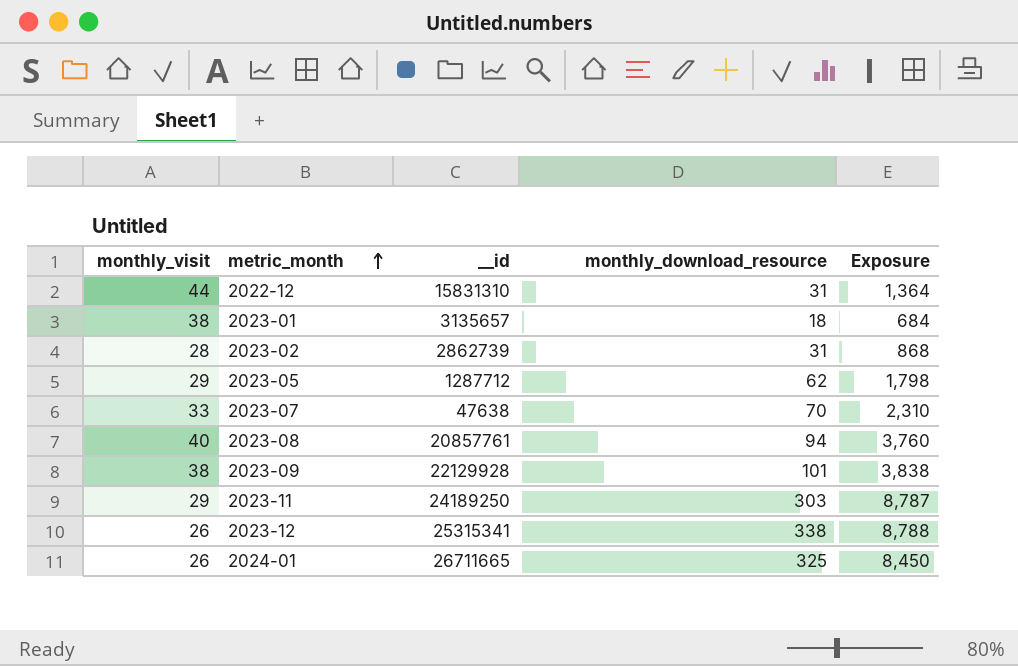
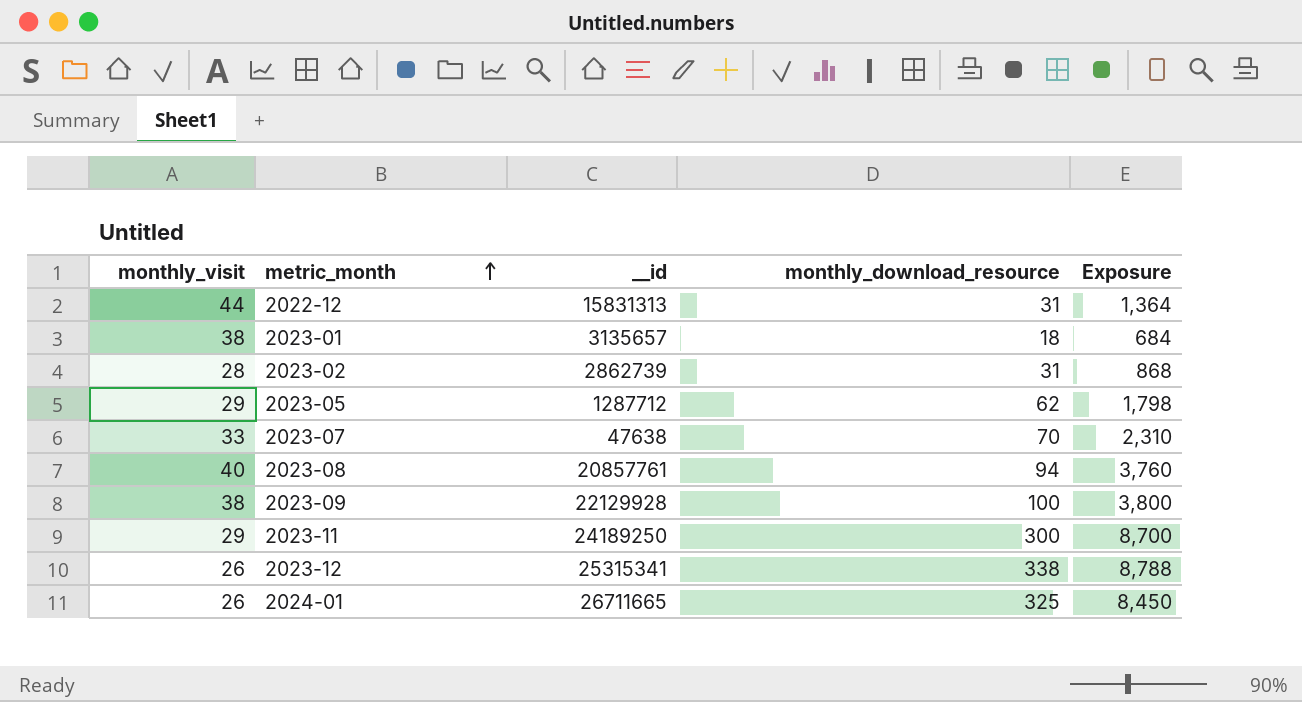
2022-12 | __id: 15831310 -> 15831313
2023-09 | monthly_download_resource: 101 -> 100
2023-09 | Exposure: 3,838 -> 3,800
2023-11 | monthly_download_resource: 303 -> 300
2023-11 | Exposure: 8,787 -> 8,700

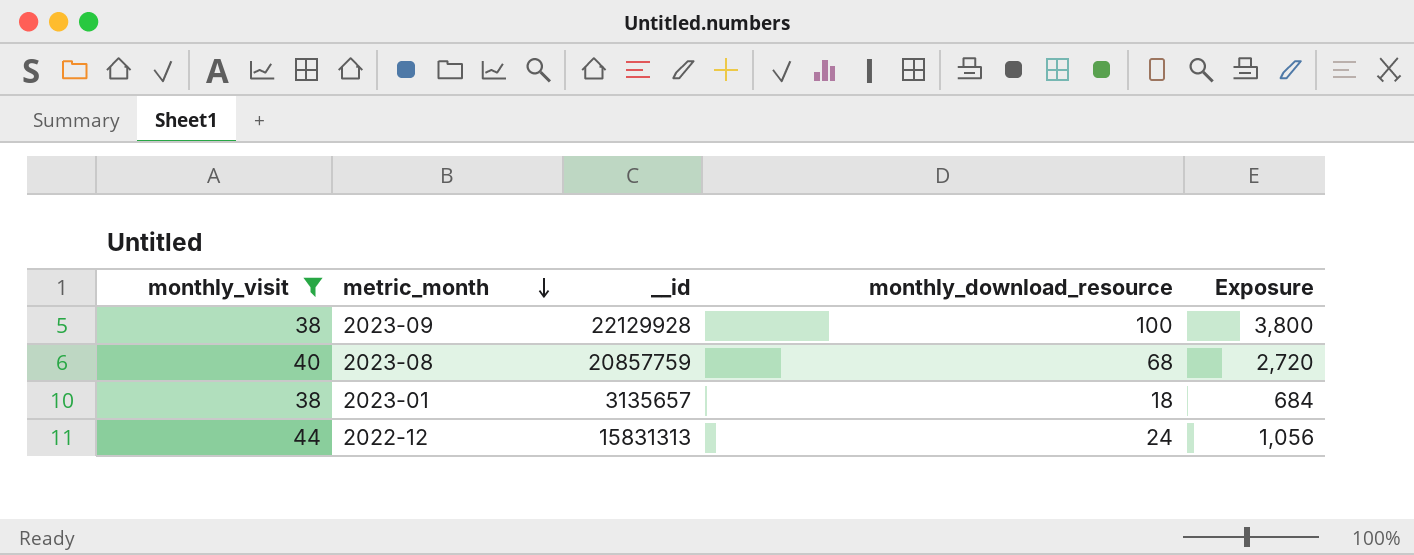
filter: none -> monthly_visit >= 38
row order: metric_month ascending -> metric_month descending
2023-08 | __id: 20857761 -> 20857759
2023-08 | monthly_download_resource: 94 -> 68
2023-08 | Exposure: 3,760 -> 2,720
2022-12 | monthly_download_resource: 31 -> 24
2022-12 | Exposure: 1,364 -> 1,056

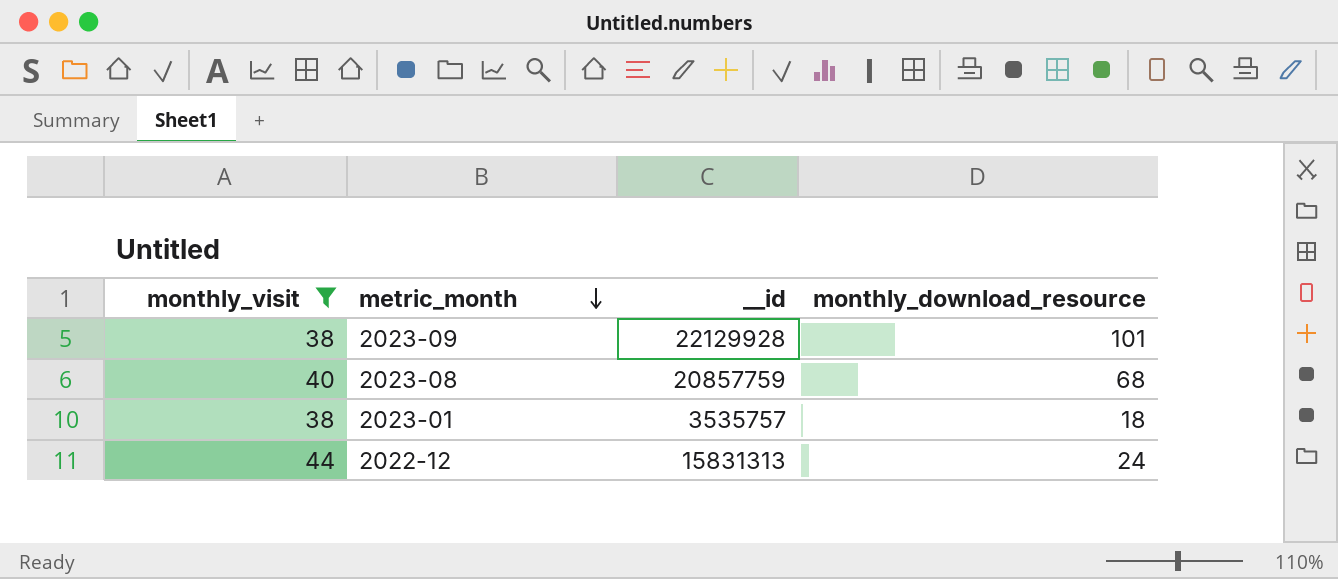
column Exposure | formula: [monthly_visit] * [monthly_download_resource] -> none
2023-09 | monthly_download_resource: 100 -> 101
2023-01 | __id: 3135657 -> 3535757

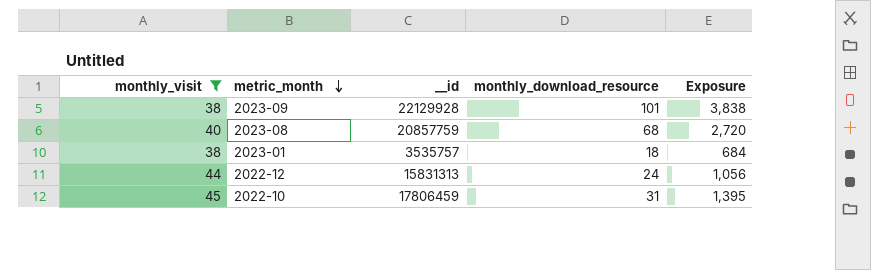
column Exposure | formula: none -> [monthly_visit] * [monthly_download_resource]
row 2022-10: none -> 45 | 17806459 | 31 | 1,395

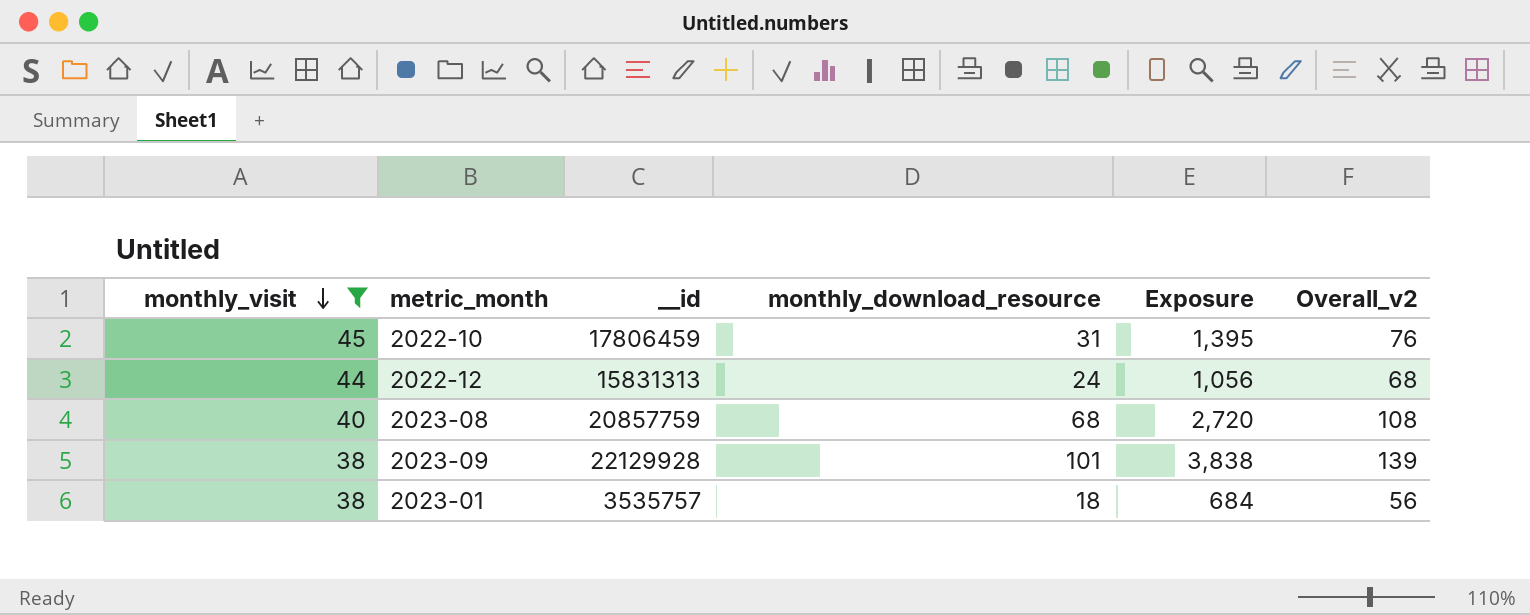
row order: metric_month descending -> monthly_visit descending
column Overall_v2 | formula: none -> [monthly_visit] + [monthly_download_resource]

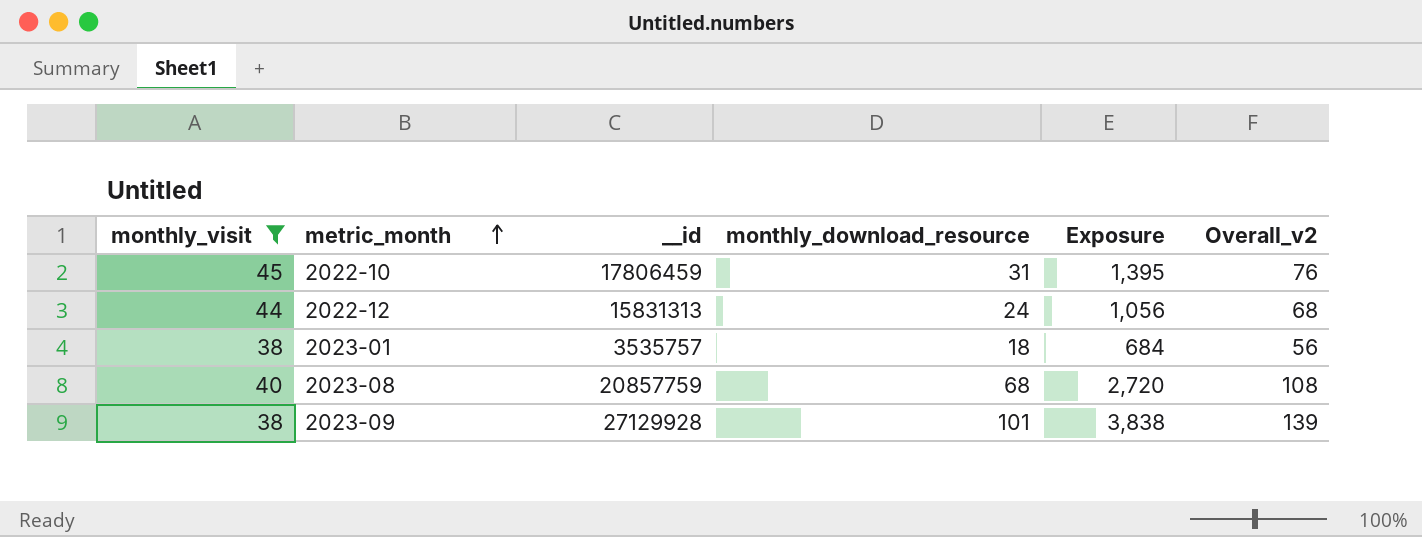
row order: monthly_visit descending -> metric_month ascending
2023-09 | __id: 22129928 -> 27129928

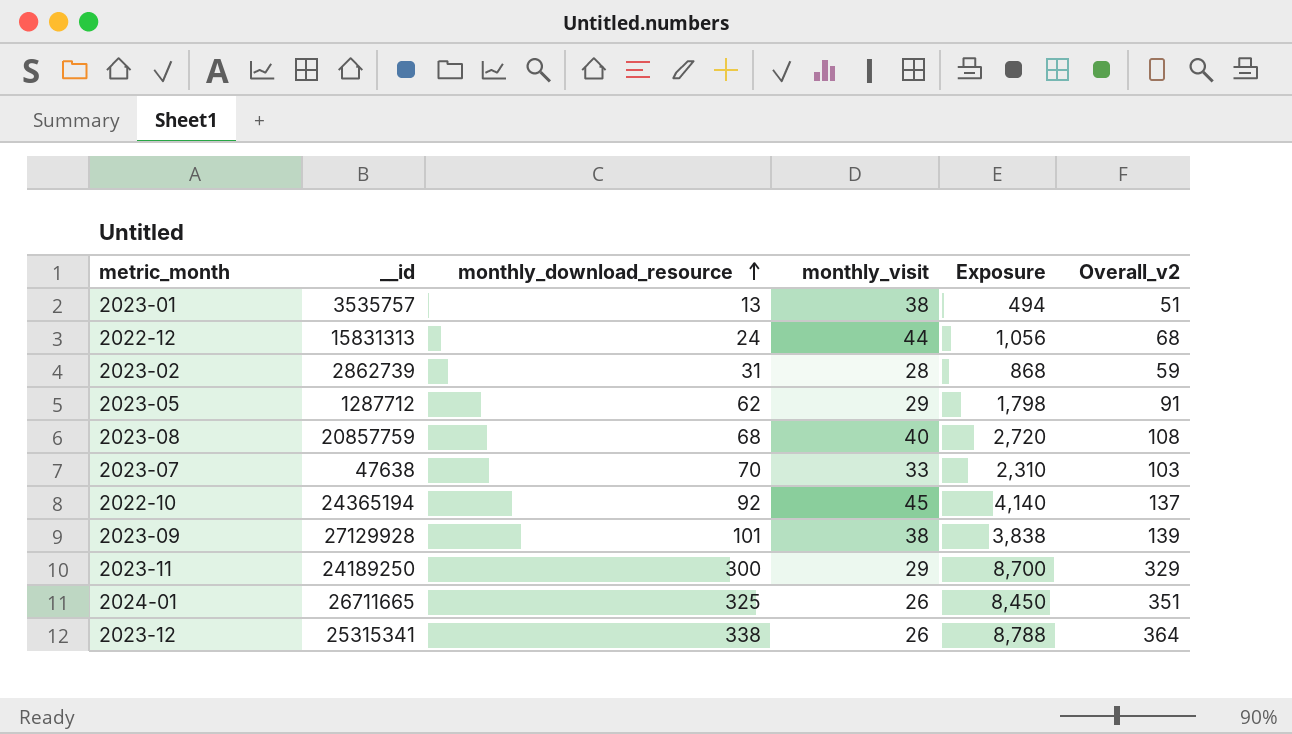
filter: monthly_visit >= 38 -> none
row order: metric_month ascending -> monthly_download_resource ascending
column monthly_visit | position: 1 -> 4
2023-01 | monthly_download_resource: 18 -> 13
2023-01 | Exposure: 684 -> 494
2023-01 | Overall_v2: 56 -> 51
2022-10 | __id: 17806459 -> 24365194
2022-10 | monthly_download_resource: 31 -> 92
2022-10 | Exposure: 1,395 -> 4,140
2022-10 | Overall_v2: 76 -> 137

